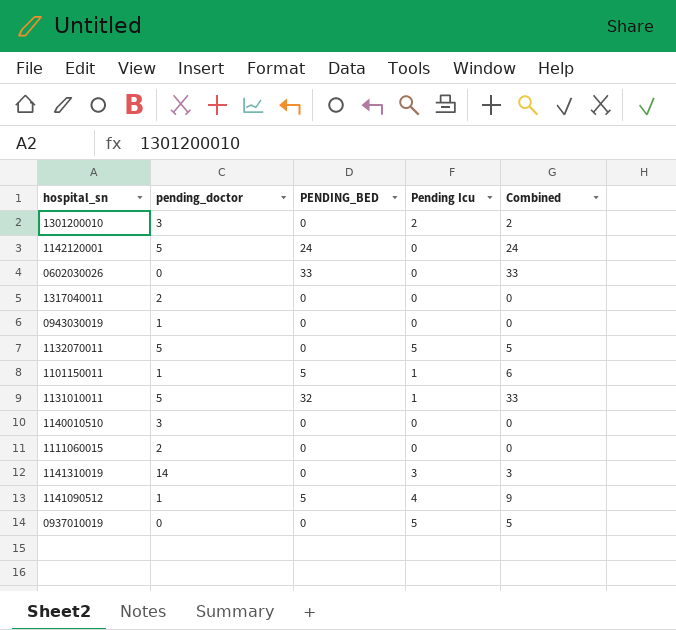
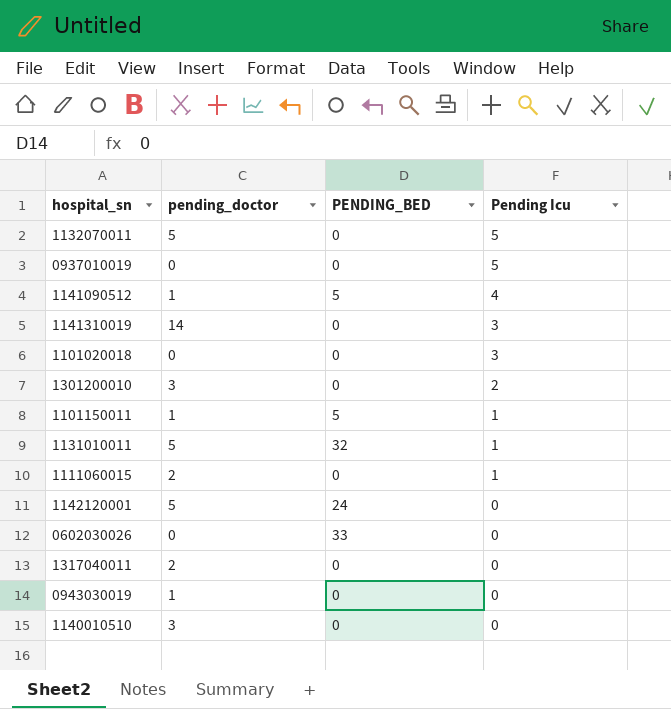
row order: none -> Pending Icu descending
column Combined | formula: [PENDING_BED] + [Pending Icu] -> none
row 1101020018: none -> 0 | 0 | 3
1111060015 | Pending Icu: 0 -> 1

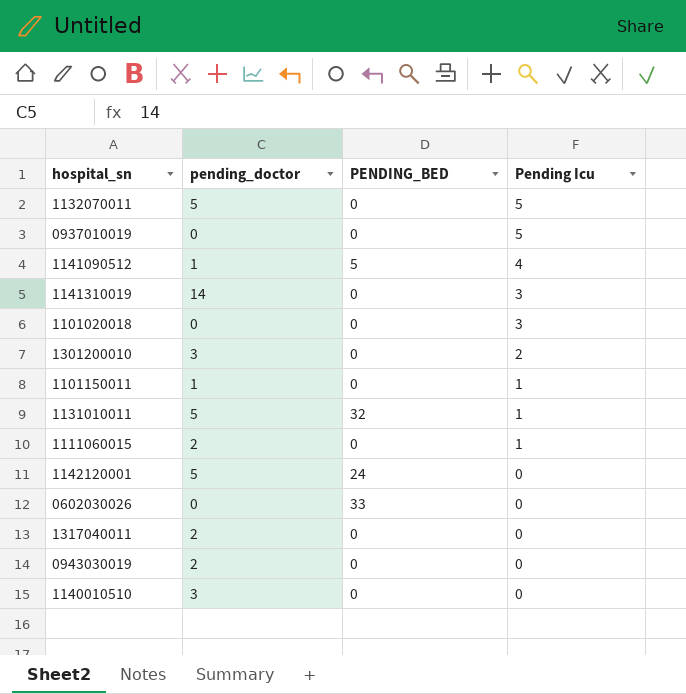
1101150011 | PENDING_BED: 5 -> 0
0943030019 | pending_doctor: 1 -> 2

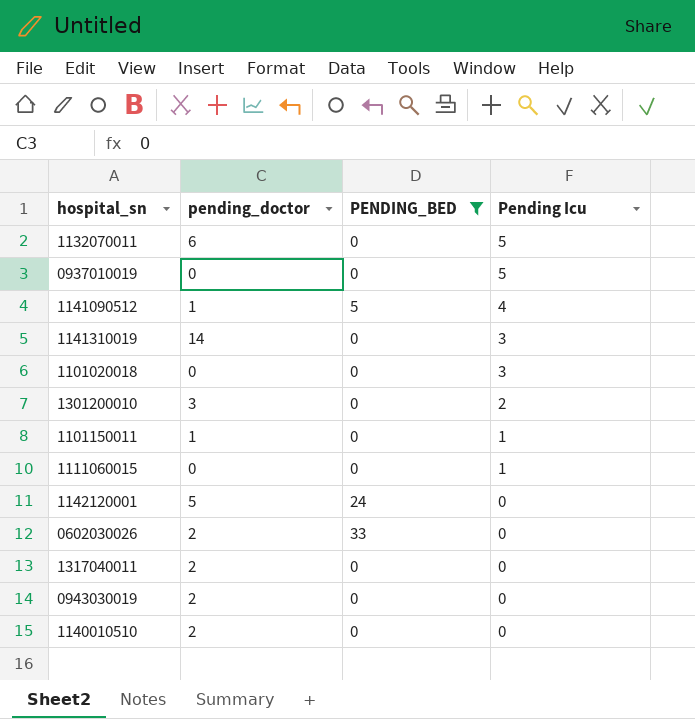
filter: none -> PENDING_BED != 32
1132070011 | pending_doctor: 5 -> 6
1111060015 | pending_doctor: 2 -> 0
0602030026 | pending_doctor: 0 -> 2
1140010510 | pending_doctor: 3 -> 2

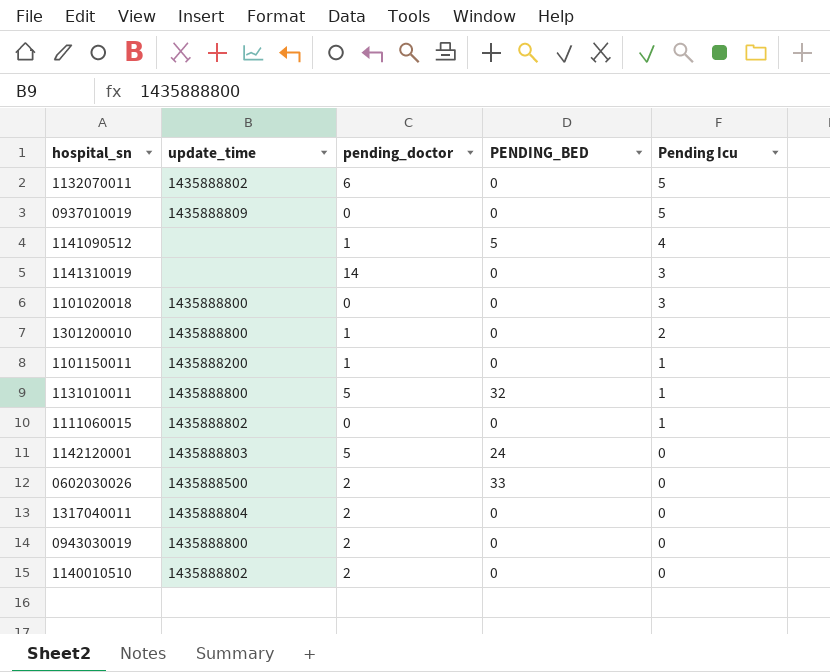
filter: PENDING_BED != 32 -> none
column update_time | position: none -> 2
1301200010 | pending_doctor: 3 -> 1

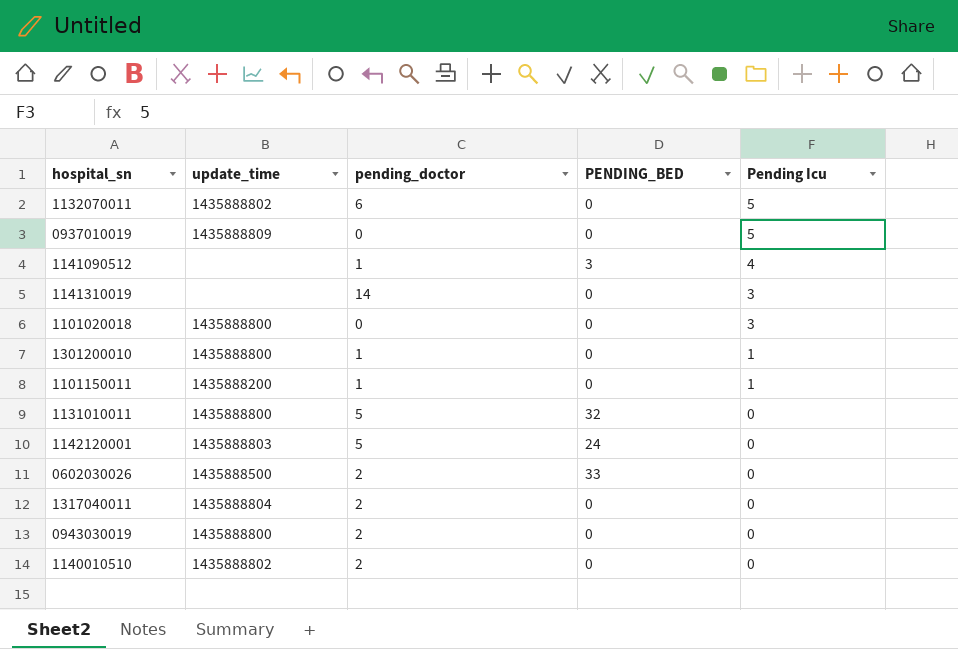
row 1111060015: 1435888802 | 0 | 0 | 1 -> none
1141090512 | PENDING_BED: 5 -> 3
1301200010 | Pending Icu: 2 -> 1
1131010011 | Pending Icu: 1 -> 0

